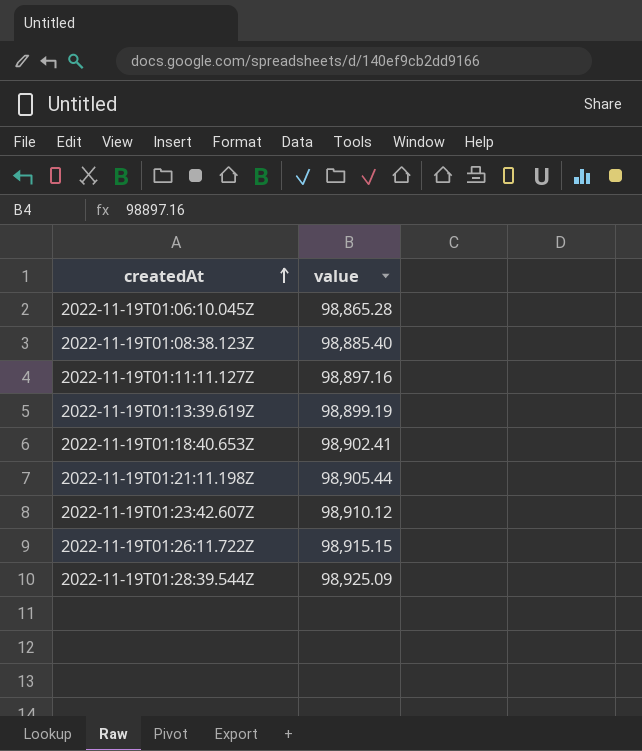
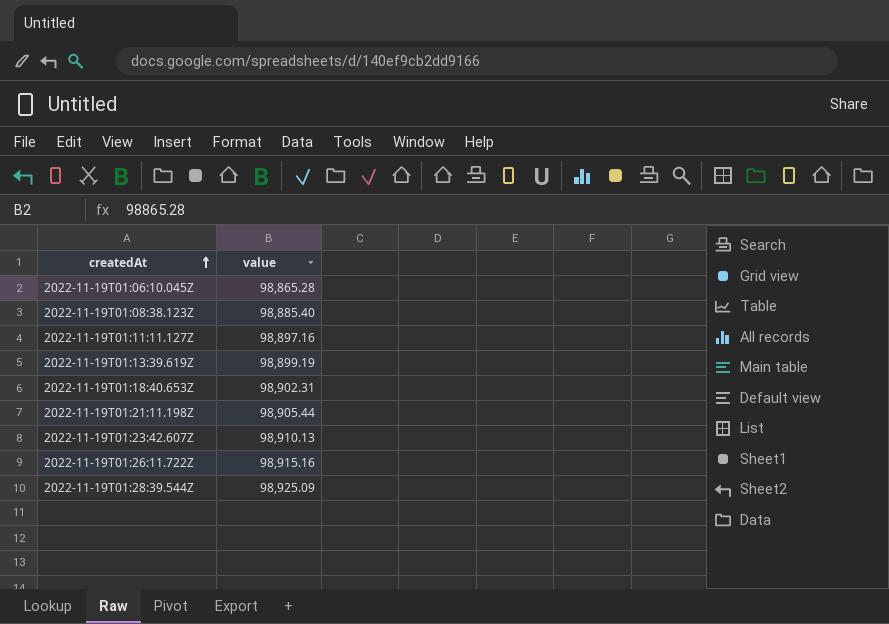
2022-11-19T01:18:40.653Z | value: 98,902.41 -> 98,902.31
2022-11-19T01:23:42.607Z | value: 98,910.12 -> 98,910.13
2022-11-19T01:26:11.722Z | value: 98,915.15 -> 98,915.16

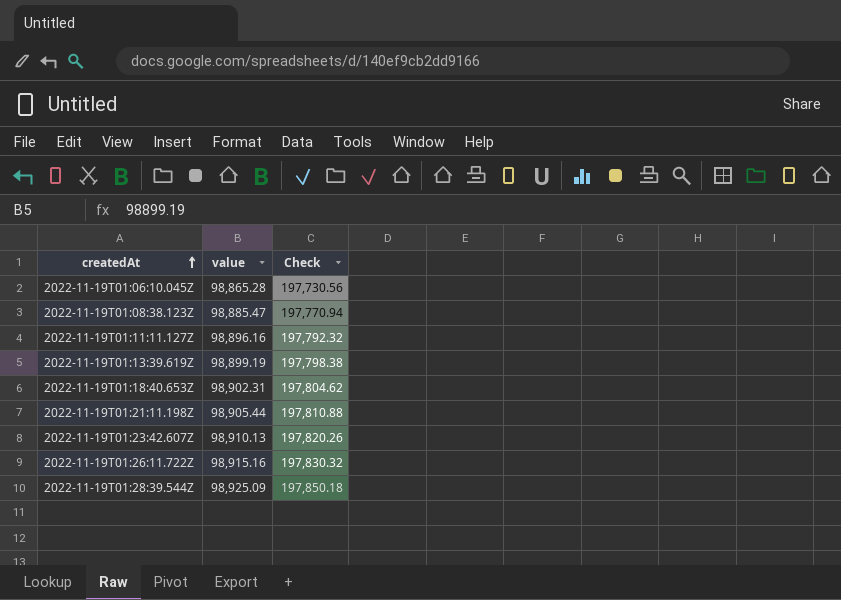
column Check | formula: none -> [value] * 2
2022-11-19T01:08:38.123Z | value: 98,885.40 -> 98,885.47
2022-11-19T01:11:11.127Z | value: 98,897.16 -> 98,896.16

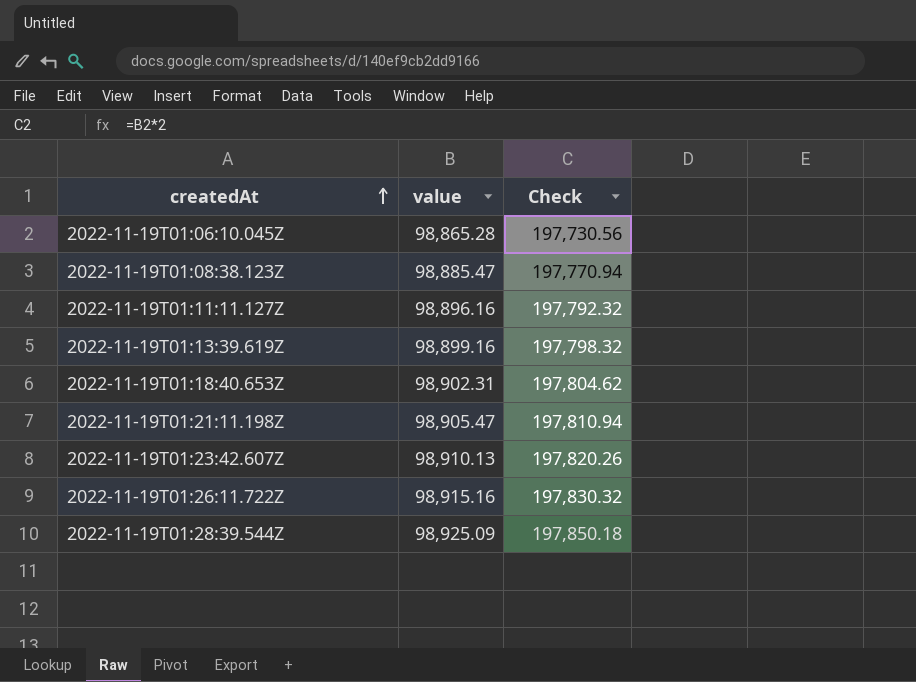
2022-11-19T01:13:39.619Z | value: 98,899.19 -> 98,899.16
2022-11-19T01:13:39.619Z | Check: 197,798.38 -> 197,798.32
2022-11-19T01:21:11.198Z | value: 98,905.44 -> 98,905.47
2022-11-19T01:21:11.198Z | Check: 197,810.88 -> 197,810.94

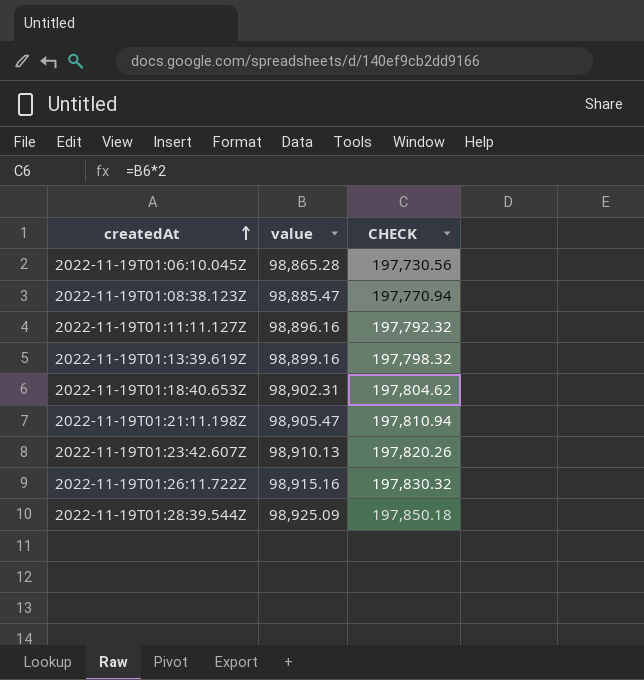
column name: Check -> CHECK

